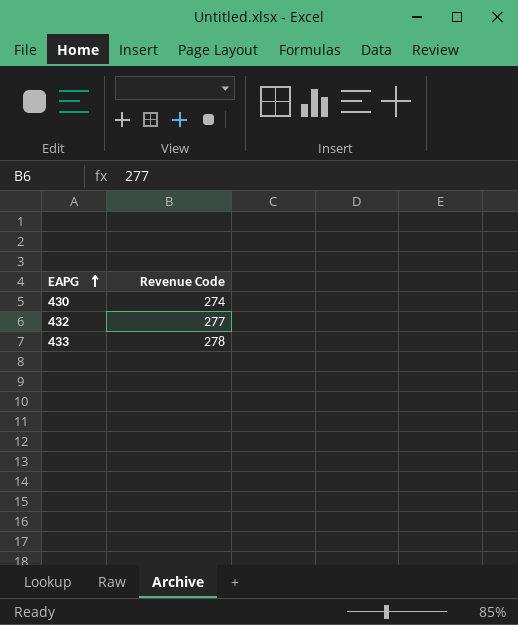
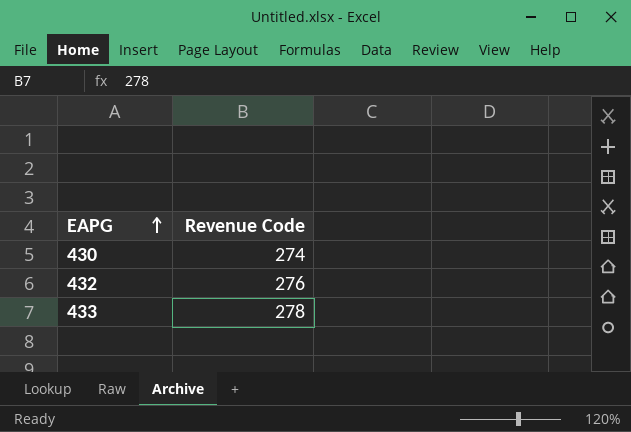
432 | Revenue Code: 277 -> 276

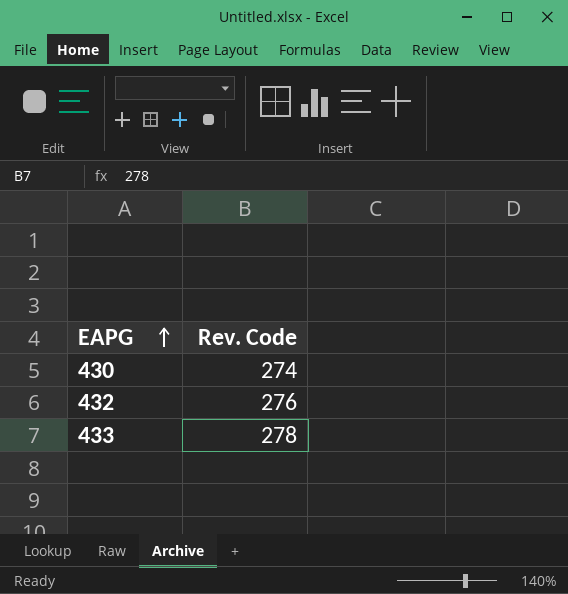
column name: Revenue Code -> Rev. Code

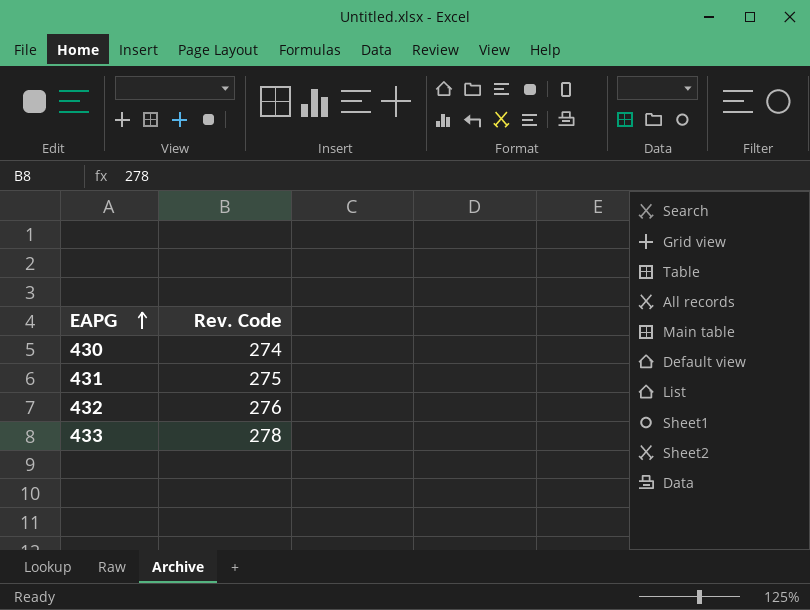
row 431: none -> 275

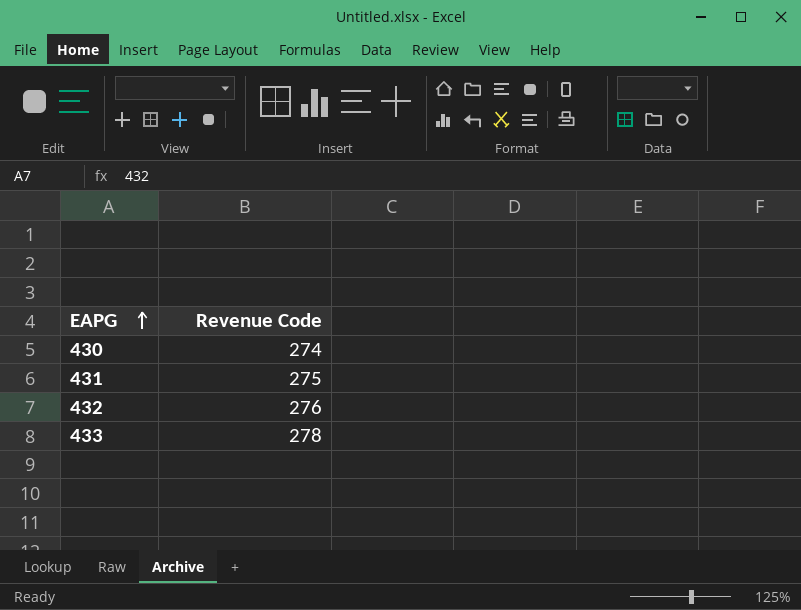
column name: Rev. Code -> Revenue Code

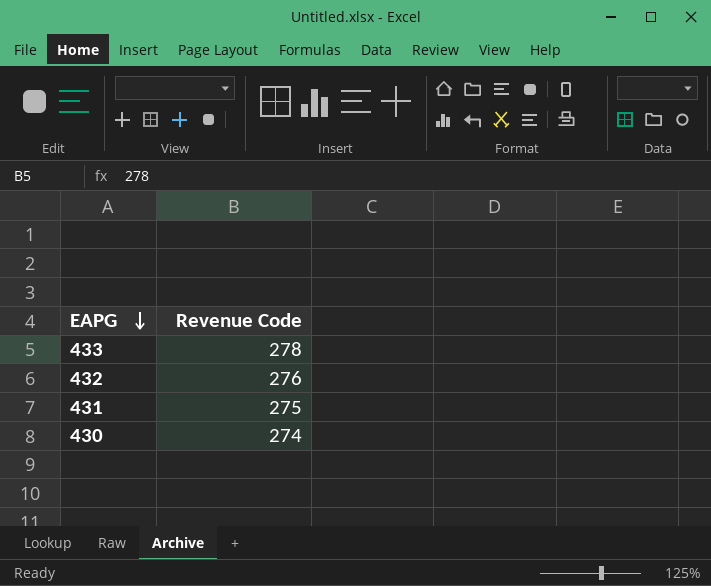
row order: EAPG ascending -> EAPG descending

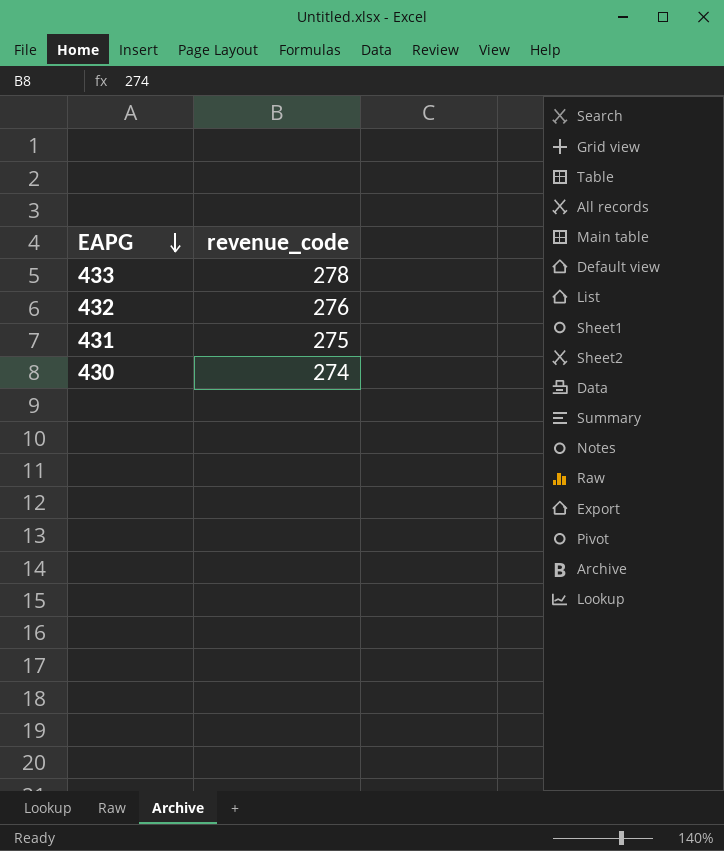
column name: Revenue Code -> revenue_code

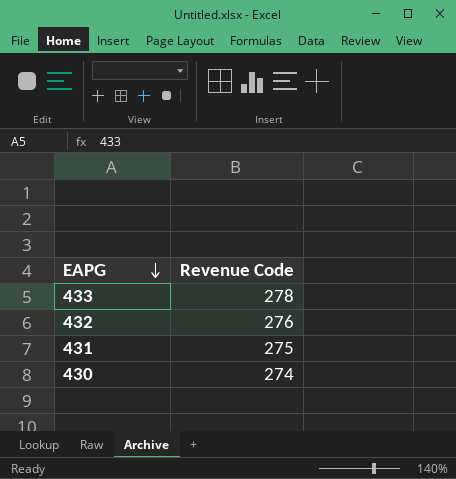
column name: revenue_code -> Revenue Code

